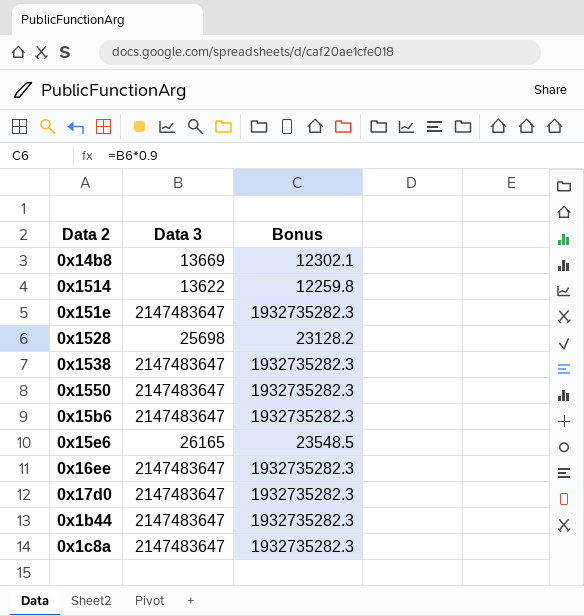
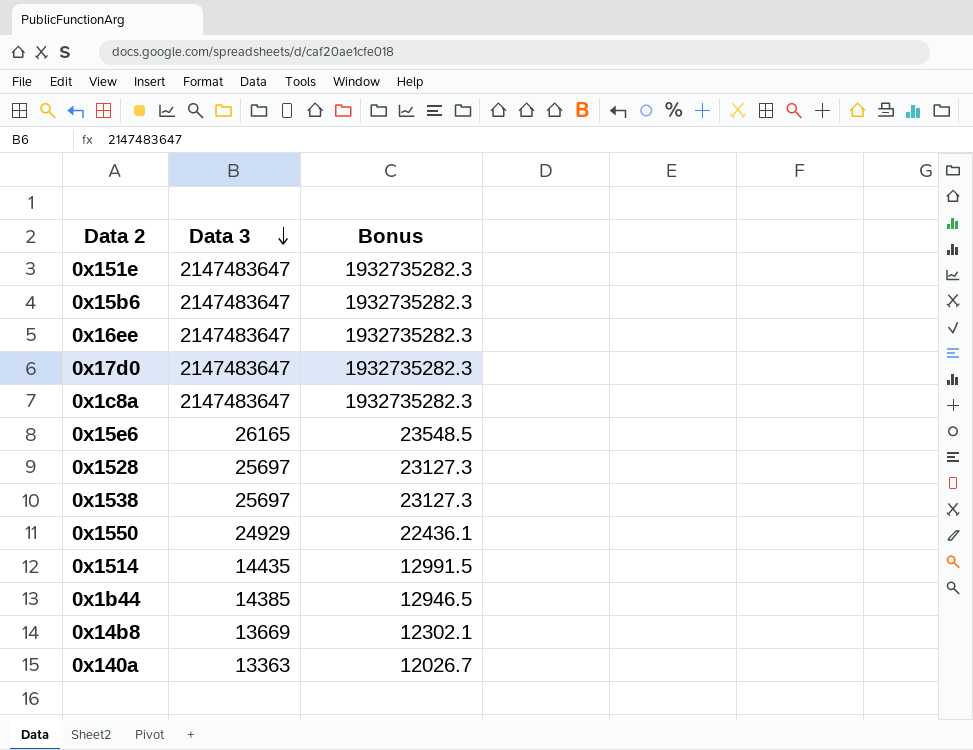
row order: none -> Data 3 descending
0x1528 | Data 3: 25698 -> 25697
0x1528 | Bonus: 23128.2 -> 23127.3
0x1538 | Data 3: 2147483647 -> 25697
0x1538 | Bonus: 1932735282.3 -> 23127.3
0x1550 | Data 3: 2147483647 -> 24929
0x1550 | Bonus: 1932735282.3 -> 22436.1
0x1514 | Data 3: 13622 -> 14435
0x1514 | Bonus: 12259.8 -> 12991.5
0x1b44 | Data 3: 2147483647 -> 14385
0x1b44 | Bonus: 1932735282.3 -> 12946.5
row 0x140a: none -> 13363 | 12026.7

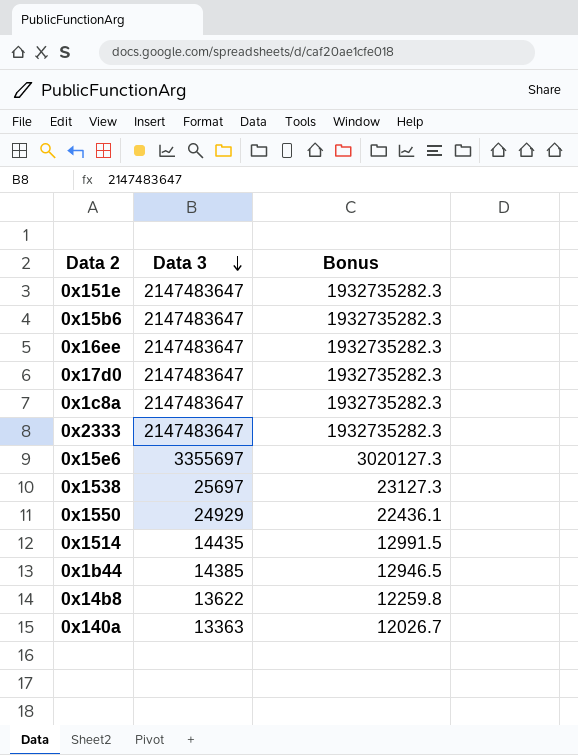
row 0x1528: 25697 | 23127.3 -> none
row 0x2333: none -> 2147483647 | 1932735282.3
0x15e6 | Data 3: 26165 -> 3355697
0x15e6 | Bonus: 23548.5 -> 3020127.3
0x14b8 | Data 3: 13669 -> 13622
0x14b8 | Bonus: 12302.1 -> 12259.8

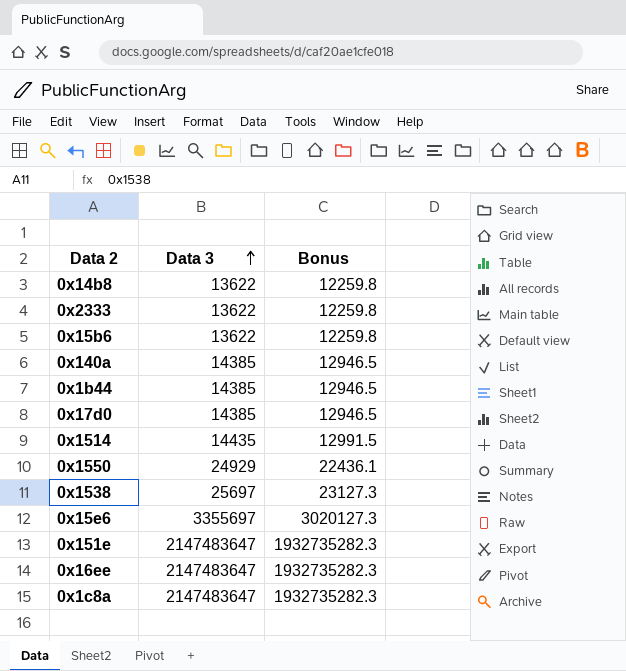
row order: Data 3 descending -> Data 3 ascending
0x2333 | Data 3: 2147483647 -> 13622
0x2333 | Bonus: 1932735282.3 -> 12259.8
0x15b6 | Data 3: 2147483647 -> 13622
0x15b6 | Bonus: 1932735282.3 -> 12259.8
0x140a | Data 3: 13363 -> 14385
0x140a | Bonus: 12026.7 -> 12946.5
0x17d0 | Data 3: 2147483647 -> 14385
0x17d0 | Bonus: 1932735282.3 -> 12946.5

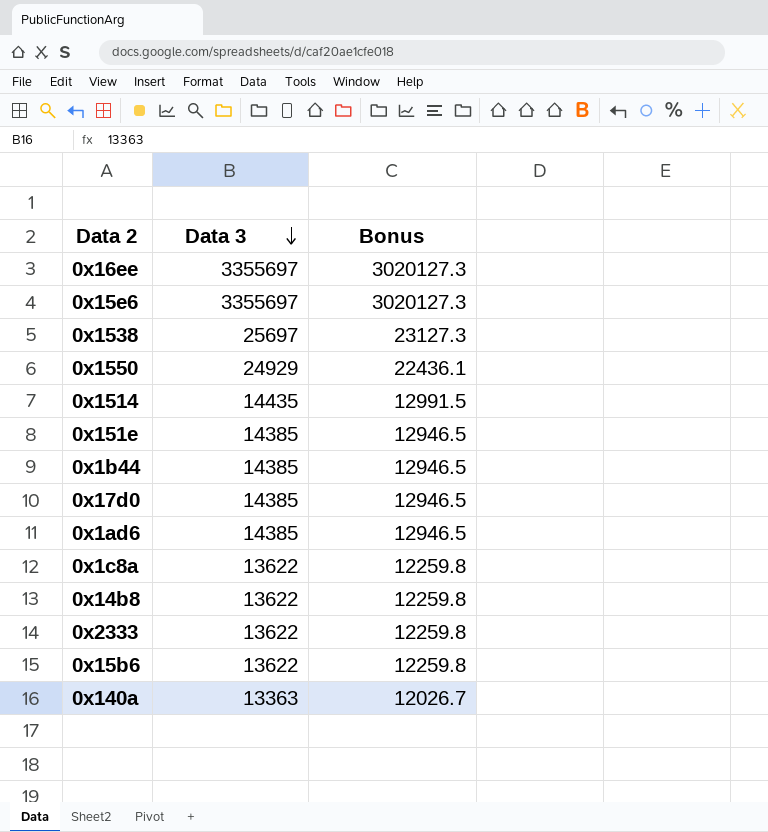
row order: Data 3 ascending -> Data 3 descending
0x16ee | Data 3: 2147483647 -> 3355697
0x16ee | Bonus: 1932735282.3 -> 3020127.3
0x151e | Data 3: 2147483647 -> 14385
0x151e | Bonus: 1932735282.3 -> 12946.5
row 0x1ad6: none -> 14385 | 12946.5
0x1c8a | Data 3: 2147483647 -> 13622
0x1c8a | Bonus: 1932735282.3 -> 12259.8
0x140a | Data 3: 14385 -> 13363
0x140a | Bonus: 12946.5 -> 12026.7

